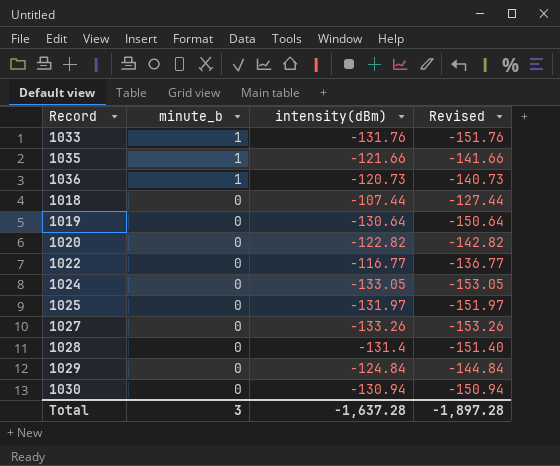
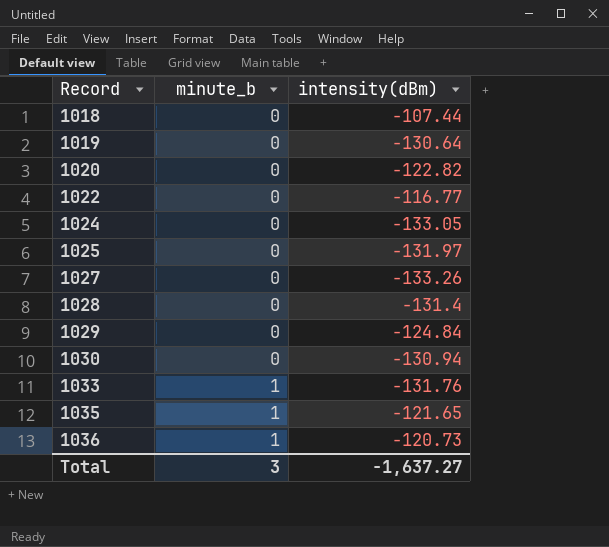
row order: minute_b descending -> Record ascending
column Revised | formula: [intensity(dBm)] - 20 -> none
1035 | intensity(dBm): -121.66 -> -121.65
Total | intensity(dBm): -1,637.28 -> -1,637.27

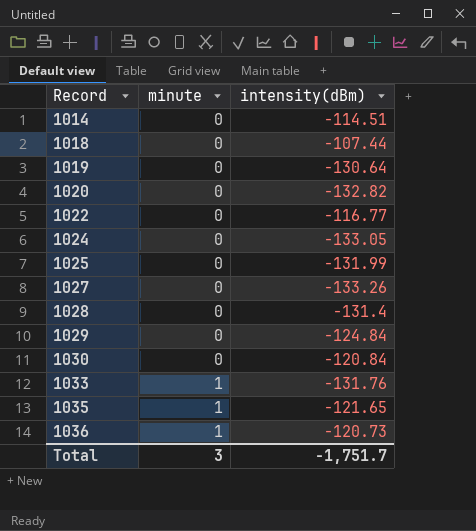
column name: minute_b -> minute
row 1014: none -> 0 | -114.51
1020 | intensity(dBm): -122.82 -> -132.82
1025 | intensity(dBm): -131.97 -> -131.99
1030 | intensity(dBm): -130.94 -> -120.84
Total | intensity(dBm): -1,637.27 -> -1,751.7

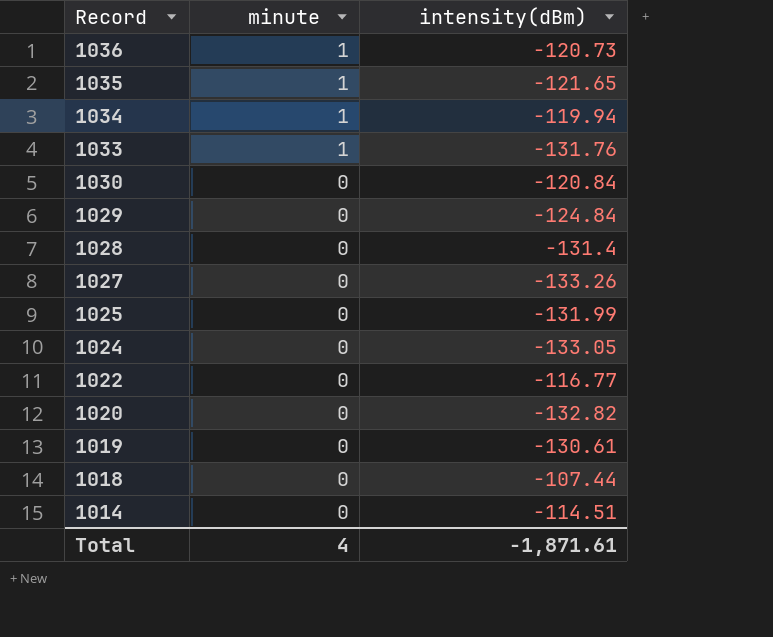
row order: Record ascending -> Record descending
row 1034: none -> 1 | -119.94
1019 | intensity(dBm): -130.64 -> -130.61
Total | minute: 3 -> 4
Total | intensity(dBm): -1,751.7 -> -1,871.61

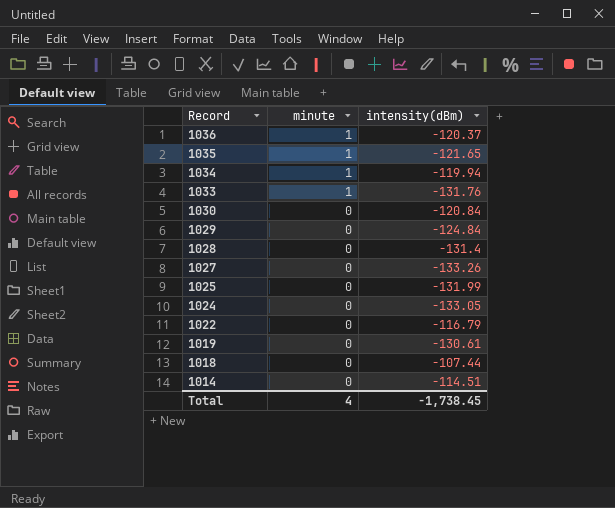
row 1020: 0 | -132.82 -> none
1036 | intensity(dBm): -120.73 -> -120.37
1022 | intensity(dBm): -116.77 -> -116.79
Total | intensity(dBm): -1,871.61 -> -1,738.45

